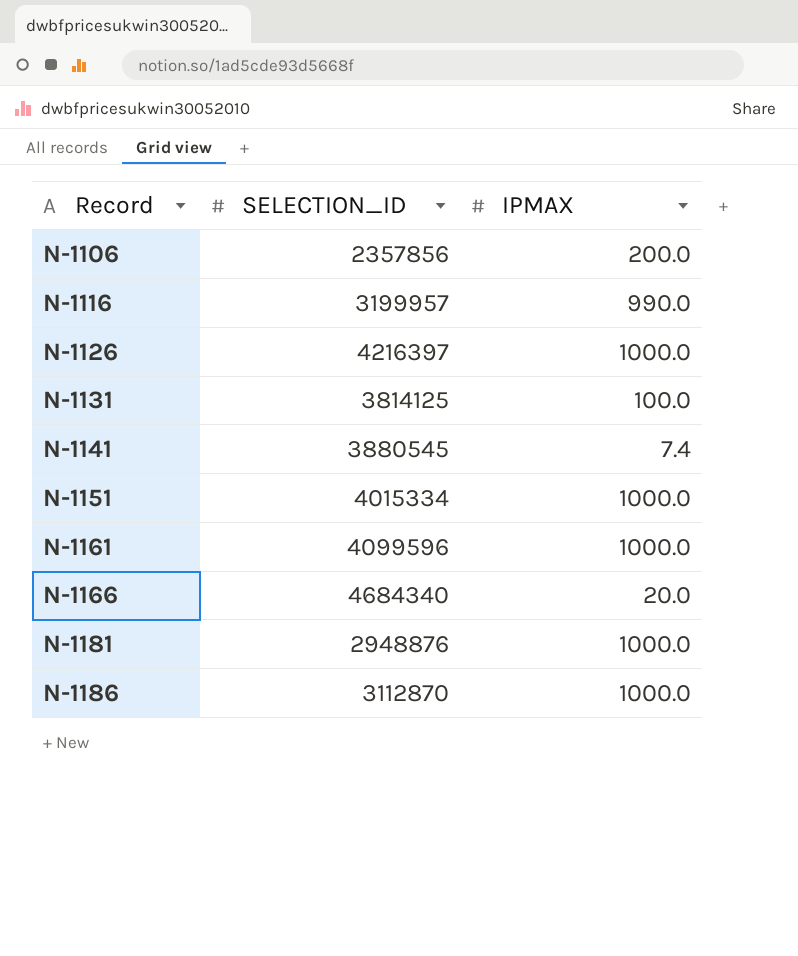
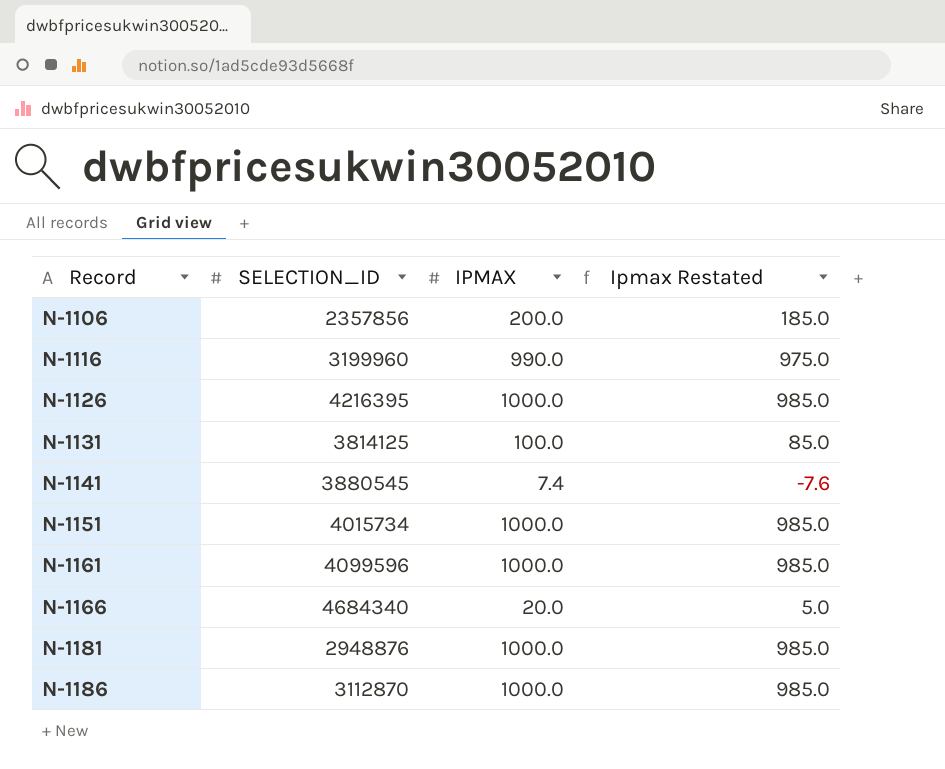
column Ipmax Restated | formula: none -> [IPMAX] - 15
N-1116 | SELECTION_ID: 3199957 -> 3199960
N-1126 | SELECTION_ID: 4216397 -> 4216395
N-1151 | SELECTION_ID: 4015334 -> 4015734

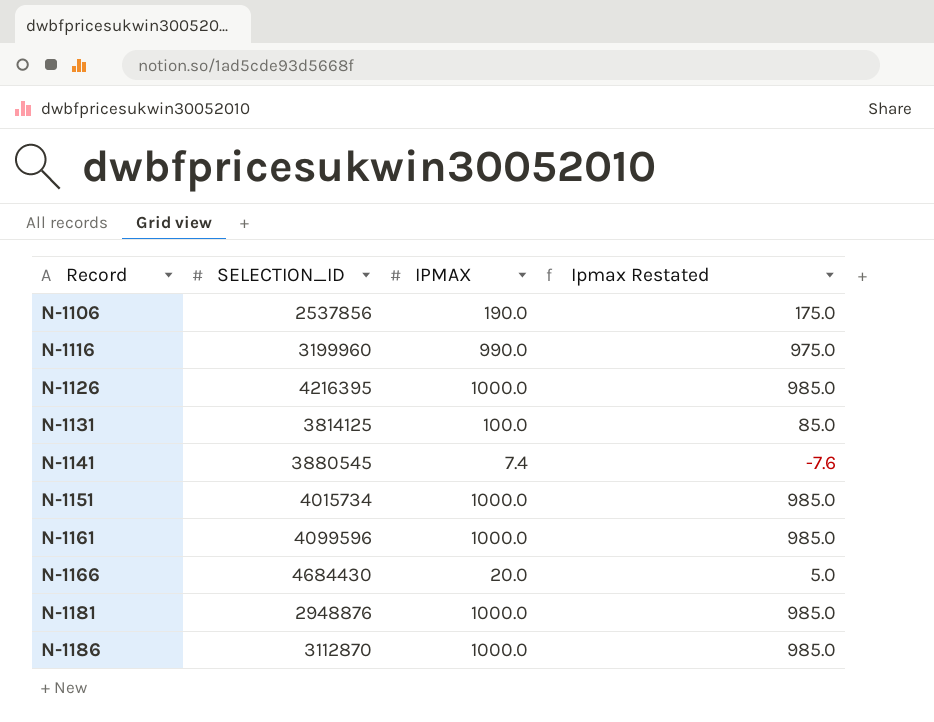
N-1106 | SELECTION_ID: 2357856 -> 2537856
N-1106 | IPMAX: 200.0 -> 190.0
N-1106 | Ipmax Restated: 185.0 -> 175.0
N-1166 | SELECTION_ID: 4684340 -> 4684430

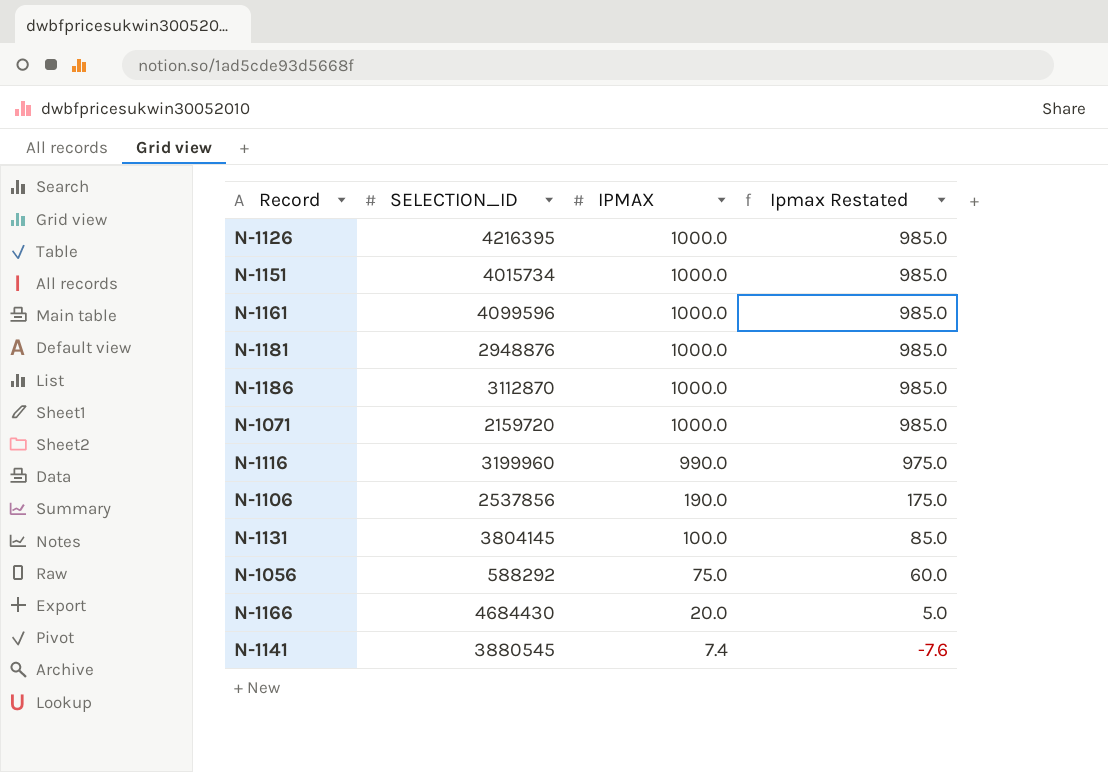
row order: Record ascending -> IPMAX descending
row N-1071: none -> 2159720 | 1000.0 | 985.0
N-1131 | SELECTION_ID: 3814125 -> 3804145
row N-1056: none -> 588292 | 75.0 | 60.0

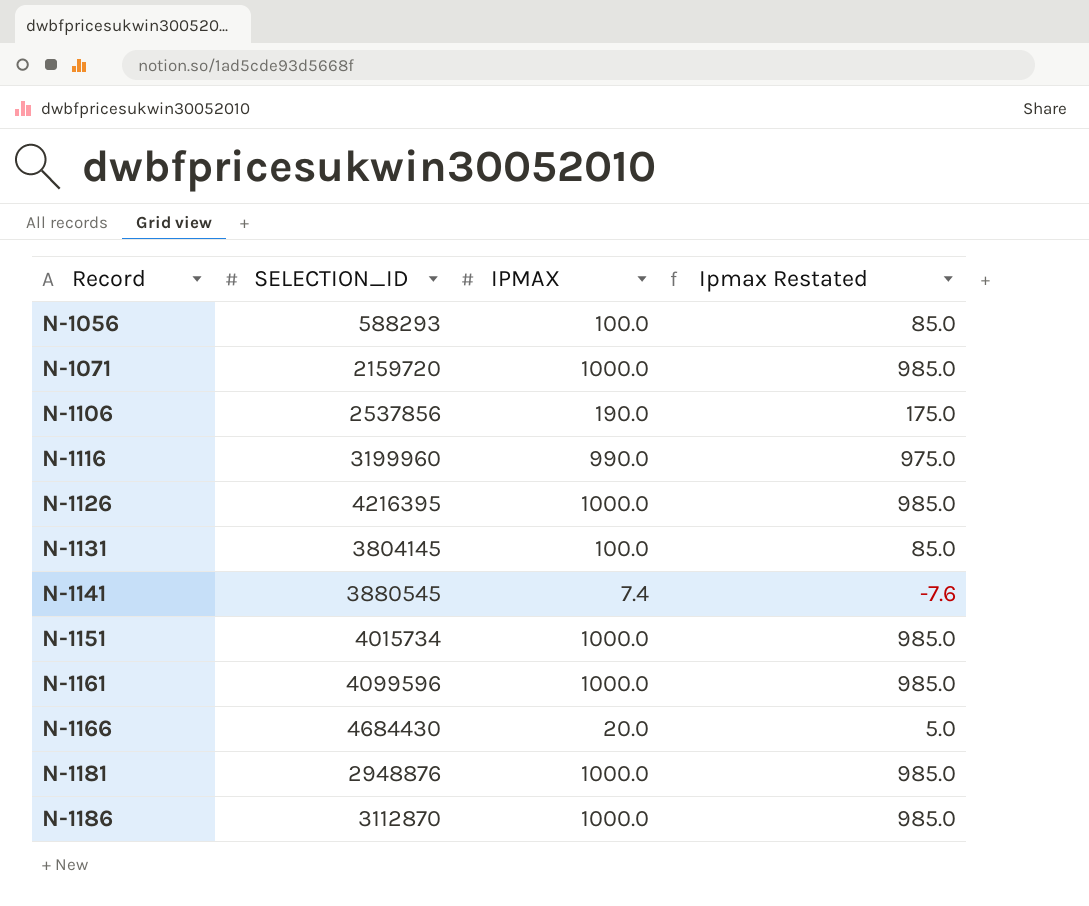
row order: IPMAX descending -> Record ascending
N-1056 | SELECTION_ID: 588292 -> 588293
N-1056 | IPMAX: 75.0 -> 100.0
N-1056 | Ipmax Restated: 60.0 -> 85.0

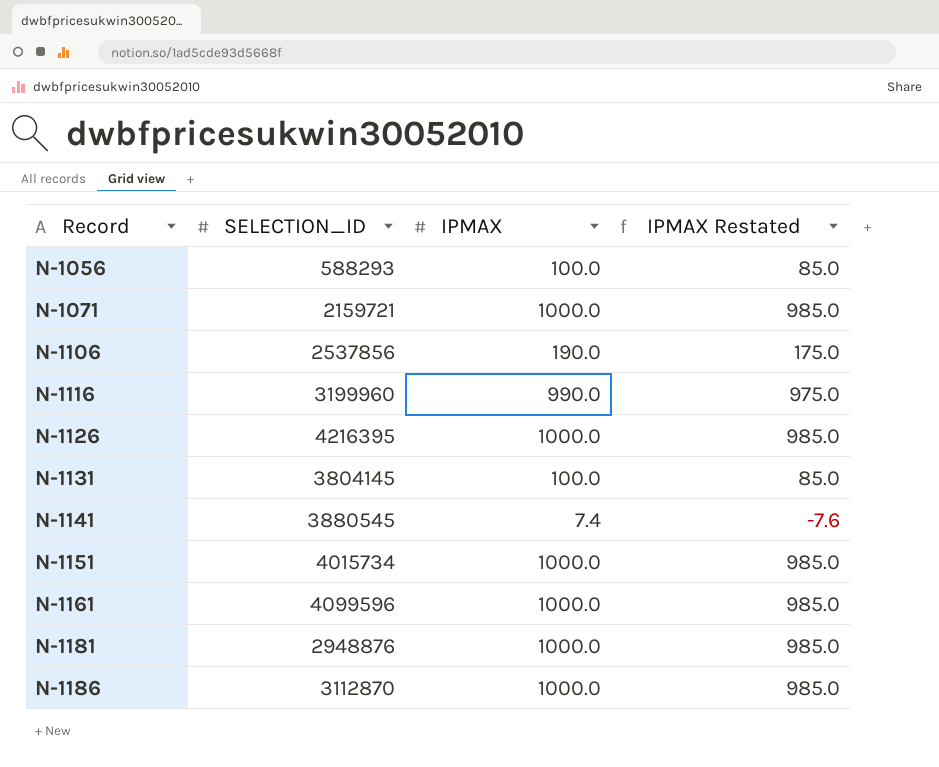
column name: Ipmax Restated -> IPMAX Restated
row N-1166: 4684430 | 20.0 | 5.0 -> none
N-1071 | SELECTION_ID: 2159720 -> 2159721

